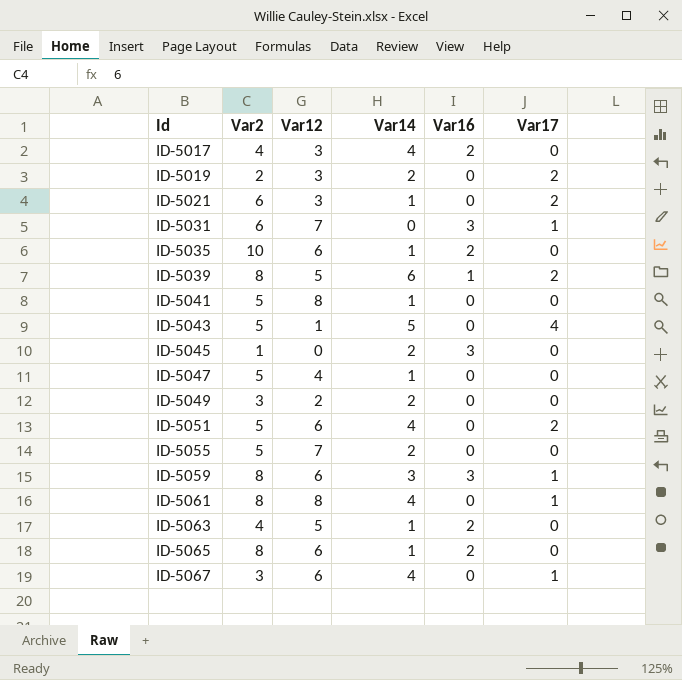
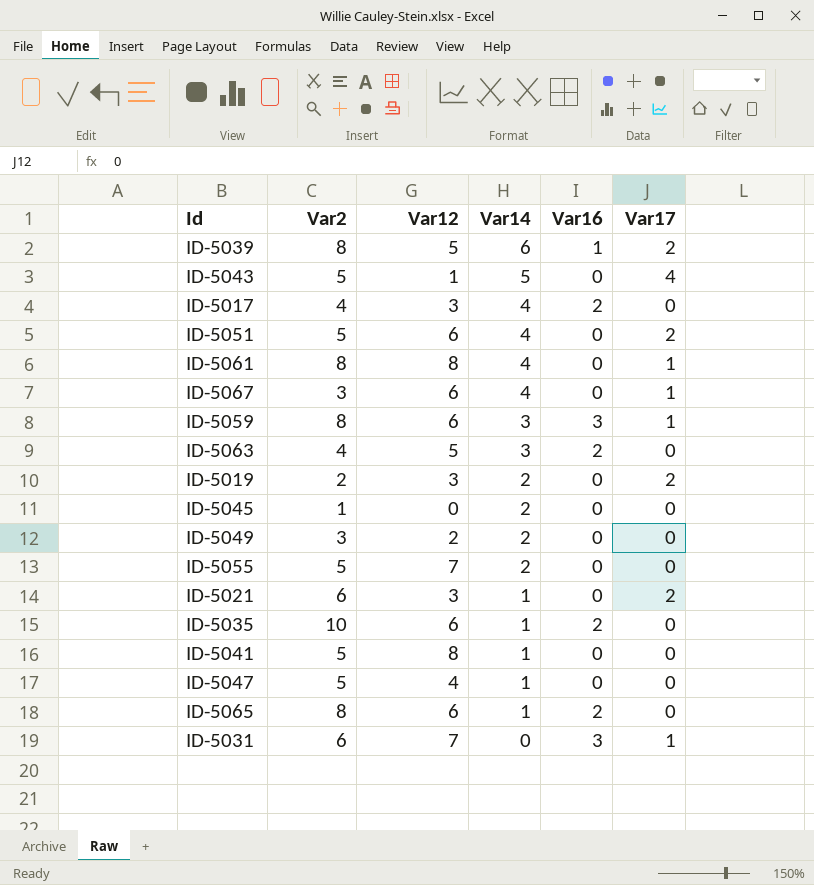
row order: Id ascending -> Var14 descending
ID-5063 | Var14: 1 -> 3
ID-5045 | Var16: 3 -> 0

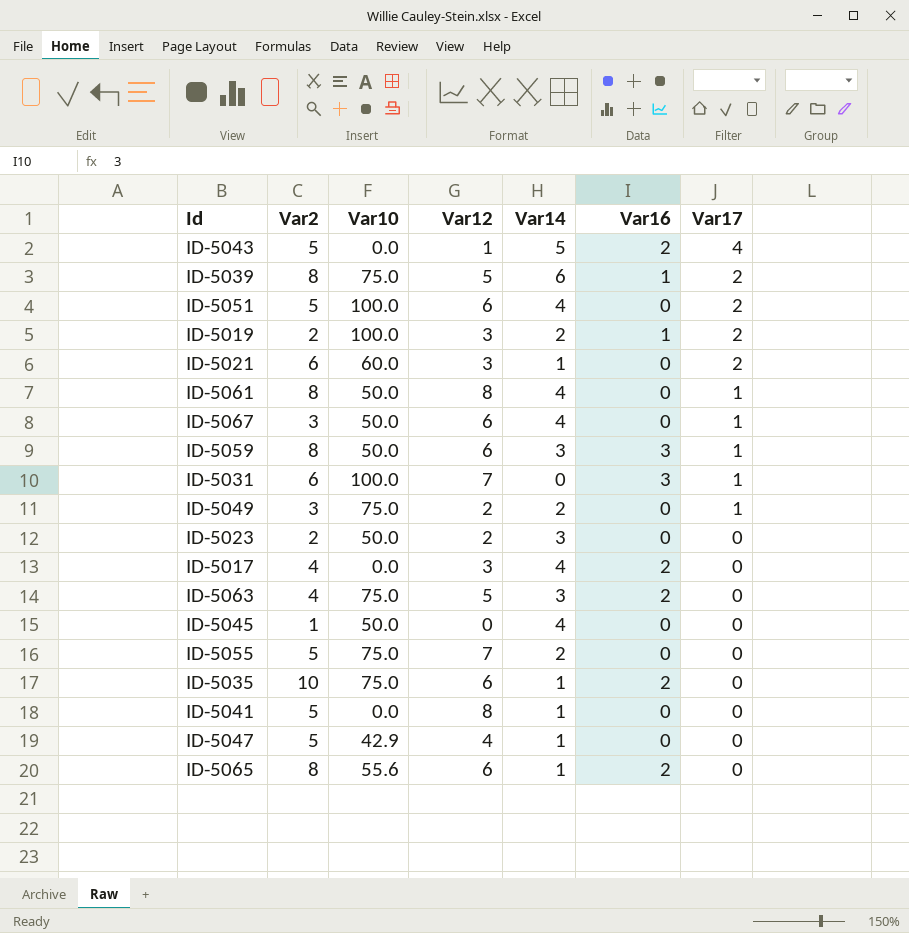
row order: Var14 descending -> Var17 descending
column Var10 | position: none -> 3
ID-5043 | Var16: 0 -> 2
ID-5019 | Var16: 0 -> 1
ID-5049 | Var17: 0 -> 1
row ID-5023: none -> 2 | 50.0 | 2 | 3 | 0 | 0
ID-5045 | Var14: 2 -> 4

